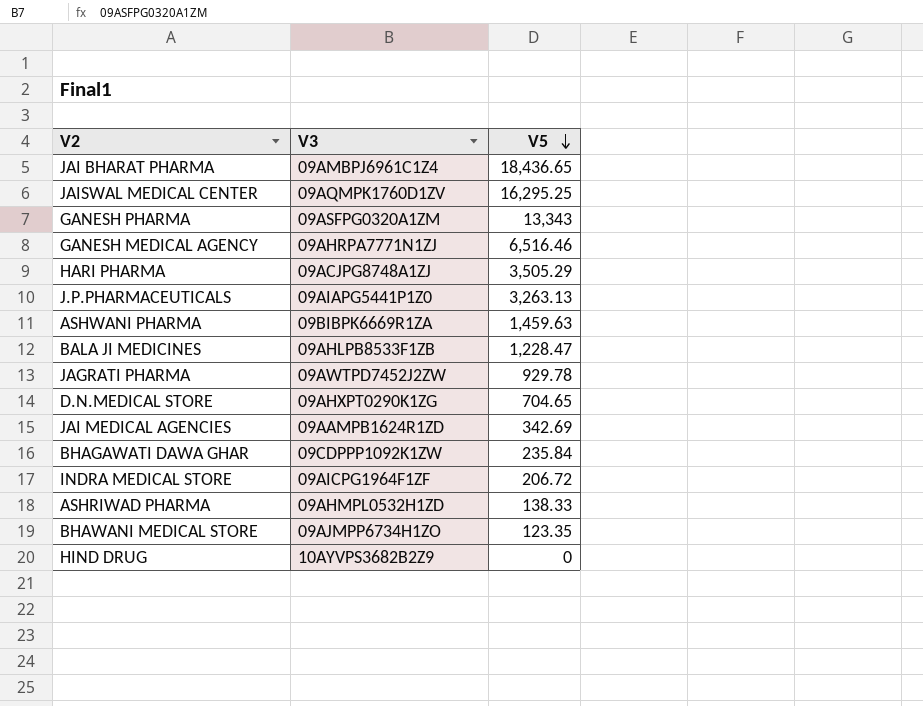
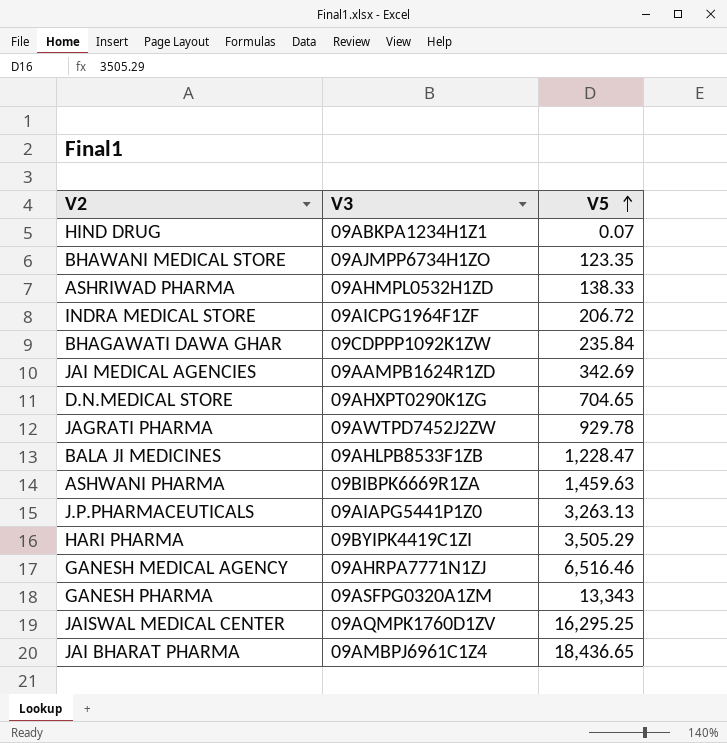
row order: V5 descending -> V5 ascending
HIND DRUG | V3: 10AYVPS3682B2Z9 -> 09ABKPA1234H1Z1
HIND DRUG | V5: 0 -> 0.07
HARI PHARMA | V3: 09ACJPG8748A1ZJ -> 09BYIPK4419C1ZI

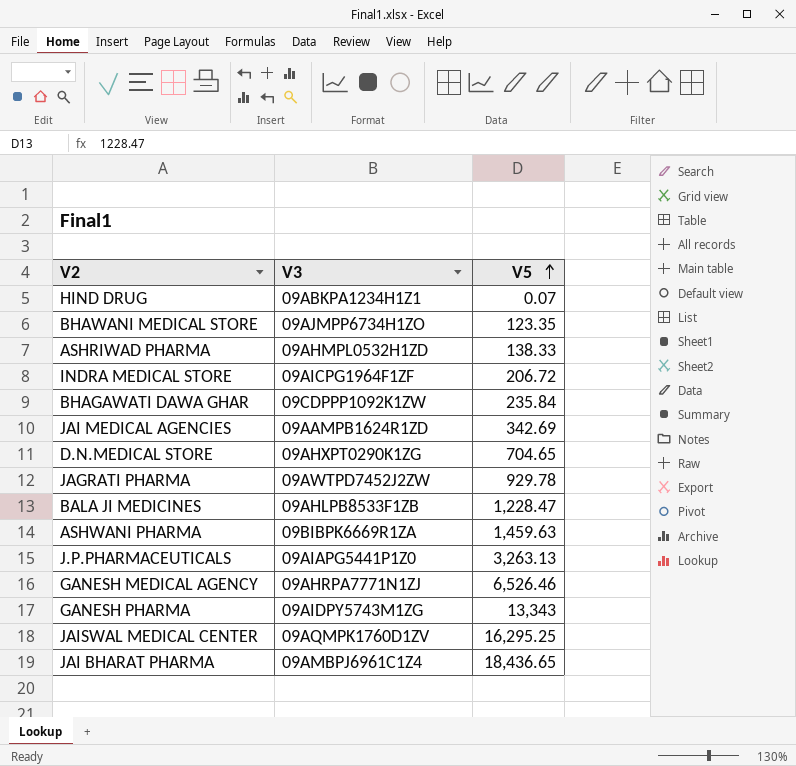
row HARI PHARMA: 09BYIPK4419C1ZI | 3,505.29 -> none
GANESH MEDICAL AGENCY | V5: 6,516.46 -> 6,526.46
GANESH PHARMA | V3: 09ASFPG0320A1ZM -> 09AIDPY5743M1ZG

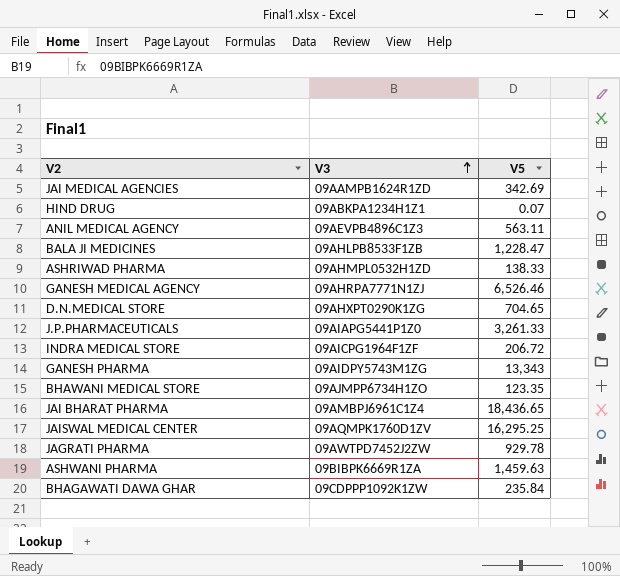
row order: V5 ascending -> V3 ascending
row ANIL MEDICAL AGENCY: none -> 09AEVPB4896C1Z3 | 563.11
J.P.PHARMACEUTICALS | V5: 3,263.13 -> 3,261.33

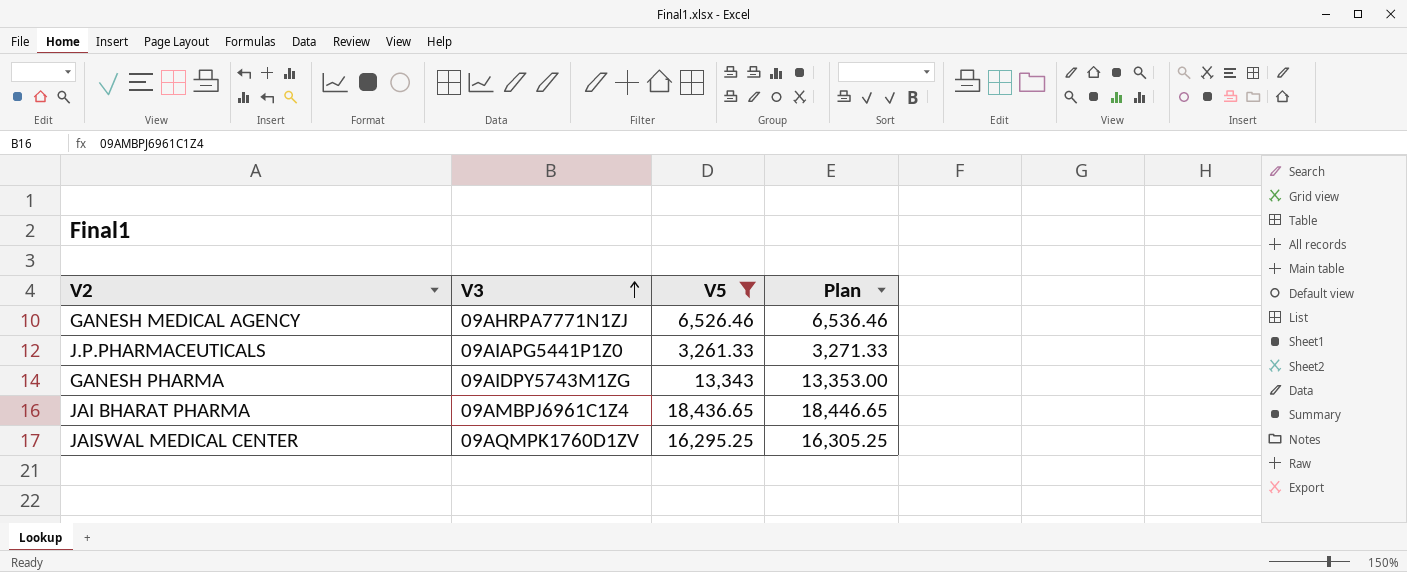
filter: none -> V5 >= 3,261.33
column Plan | formula: none -> [V5] + 10

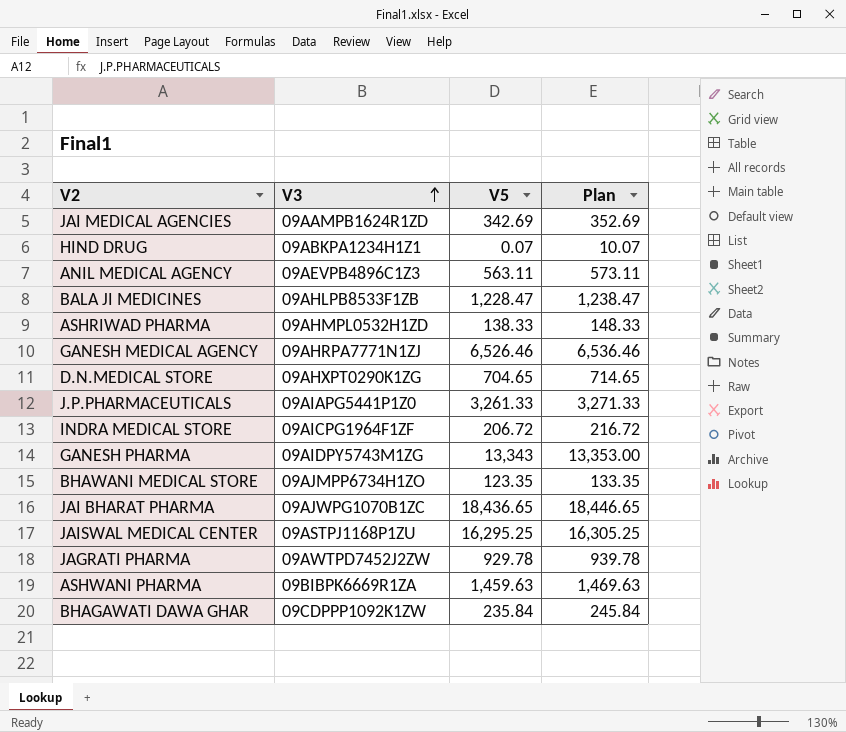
filter: V5 >= 3,261.33 -> none
JAI BHARAT PHARMA | V3: 09AMBPJ6961C1Z4 -> 09AJWPG1070B1ZC
JAISWAL MEDICAL CENTER | V3: 09AQMPK1760D1ZV -> 09ASTPJ1168P1ZU

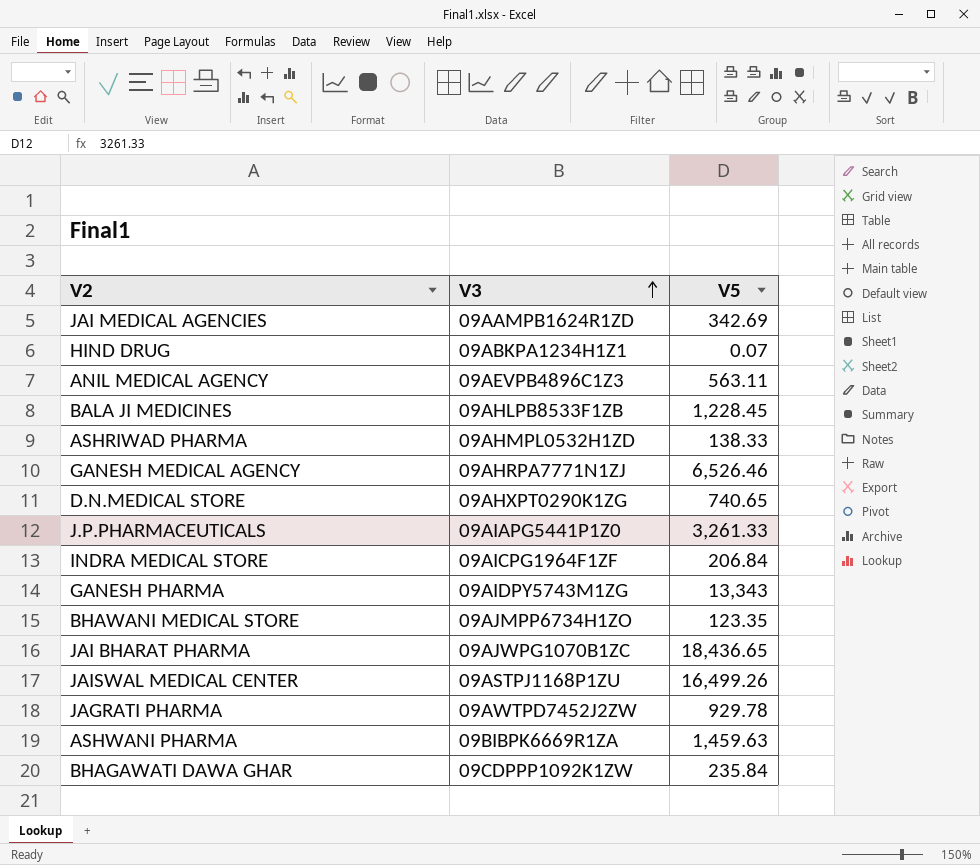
column Plan | formula: [V5] + 10 -> none
BALA JI MEDICINES | V5: 1,228.47 -> 1,228.45
D.N.MEDICAL STORE | V5: 704.65 -> 740.65
INDRA MEDICAL STORE | V5: 206.72 -> 206.84
JAISWAL MEDICAL CENTER | V5: 16,295.25 -> 16,499.26

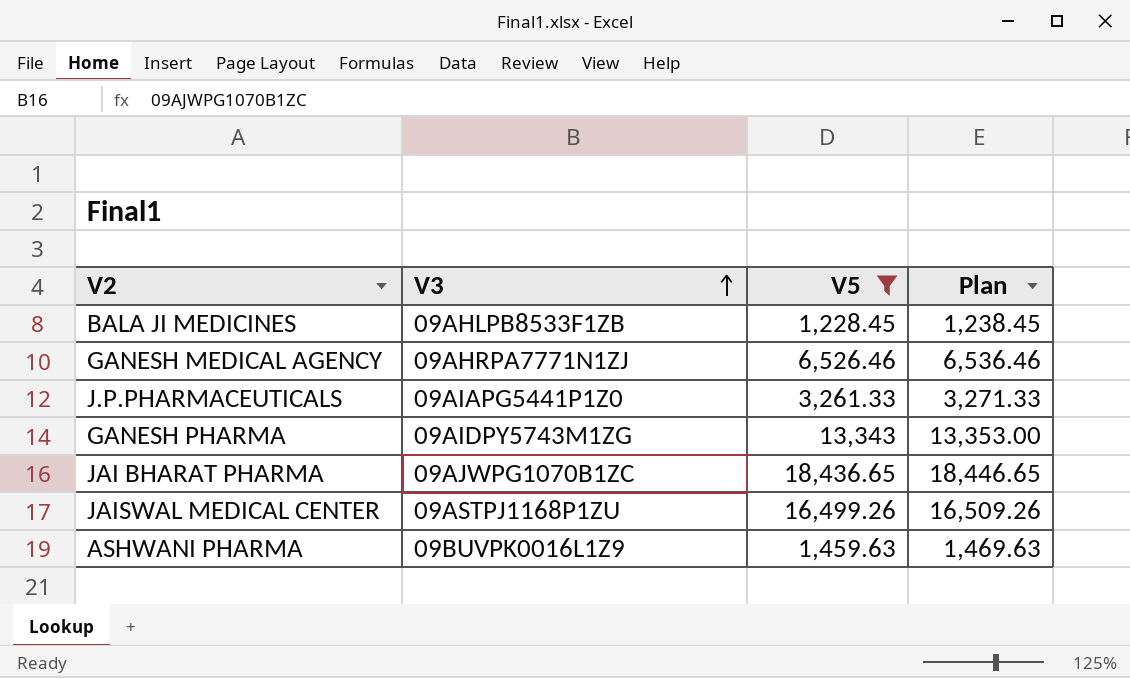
filter: none -> V5 >= 1,228.45
column Plan | formula: none -> [V5] + 10
ASHWANI PHARMA | V3: 09BIBPK6669R1ZA -> 09BUVPK0016L1Z9

